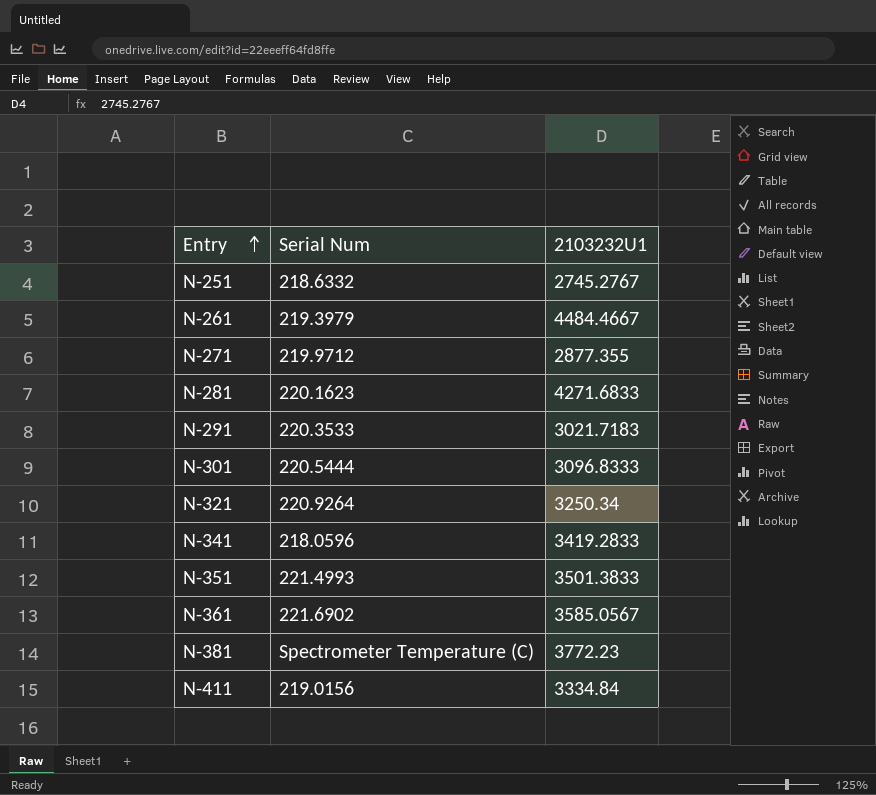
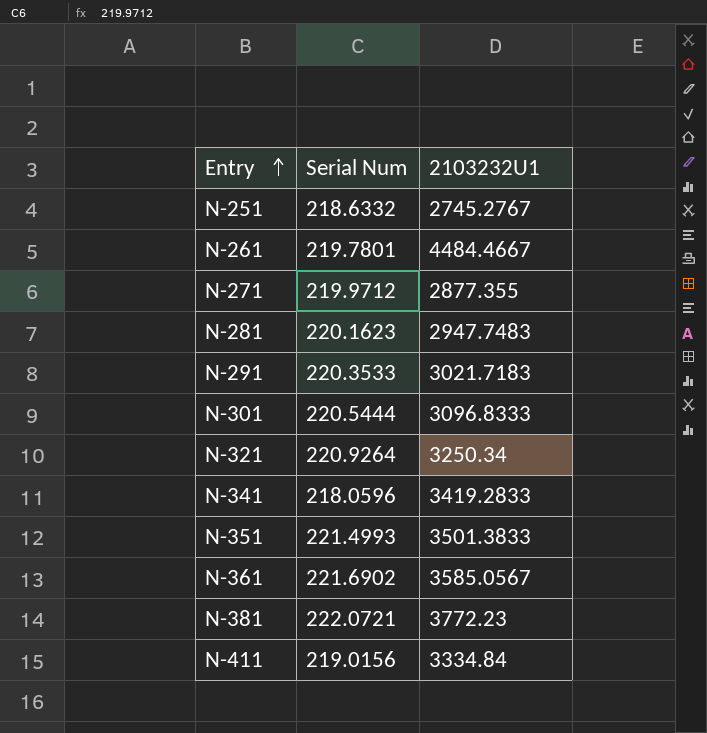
N-261 | Serial Num: 219.3979 -> 219.7801
N-281 | 2103232U1: 4271.6833 -> 2947.7483
N-381 | Serial Num: Spectrometer Temperature (C) -> 222.0721

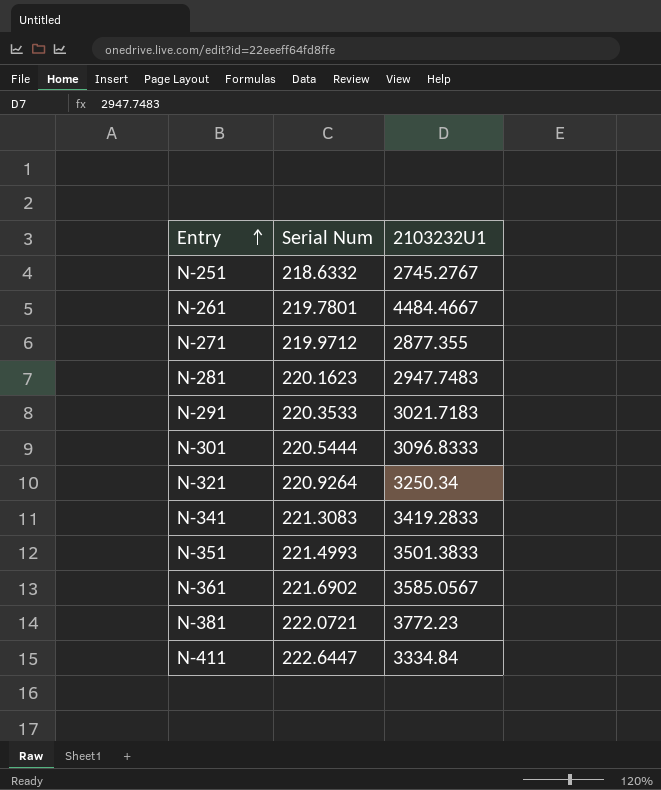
N-341 | Serial Num: 218.0596 -> 221.3083
N-411 | Serial Num: 219.0156 -> 222.6447

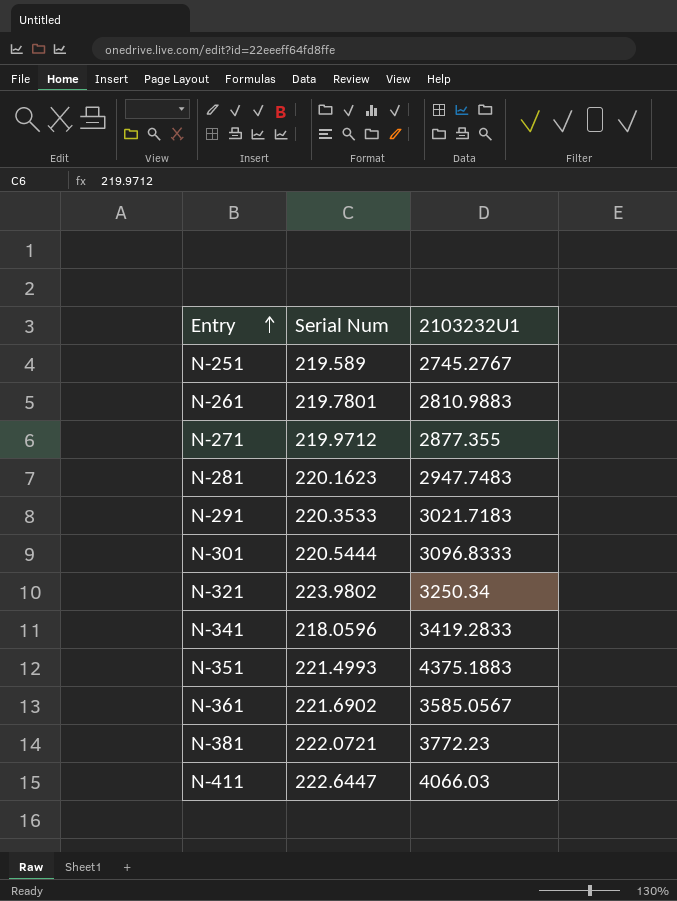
N-251 | Serial Num: 218.6332 -> 219.589
N-261 | 2103232U1: 4484.4667 -> 2810.9883
N-321 | Serial Num: 220.9264 -> 223.9802
N-341 | Serial Num: 221.3083 -> 218.0596
N-351 | 2103232U1: 3501.3833 -> 4375.1883
N-411 | 2103232U1: 3334.84 -> 4066.03

